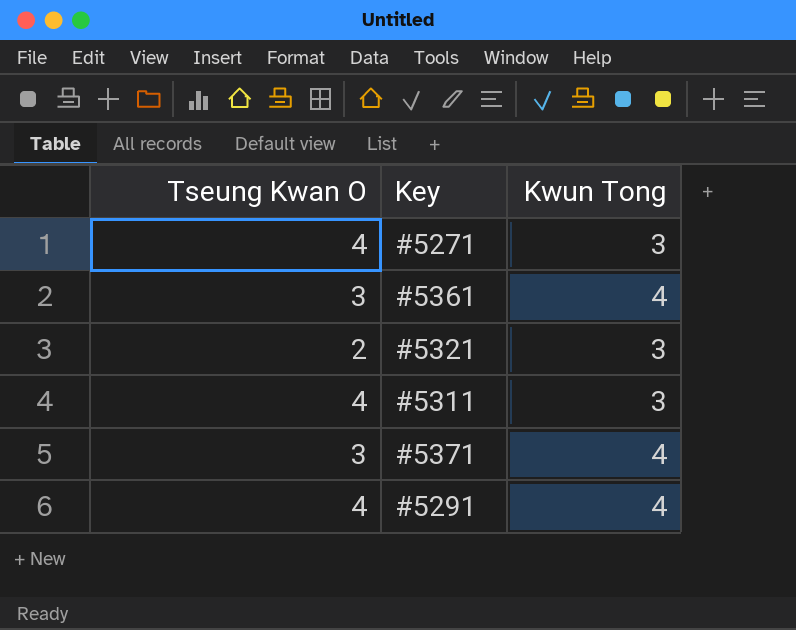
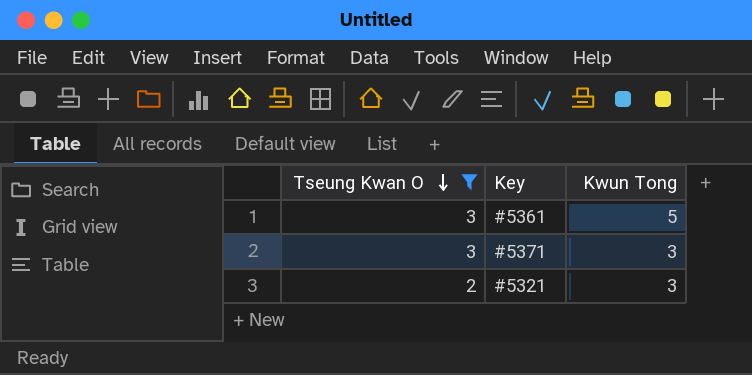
filter: none -> Tseung Kwan O != 4
row order: none -> Tseung Kwan O descending
#5361 | Kwun Tong: 4 -> 5
#5371 | Kwun Tong: 4 -> 3

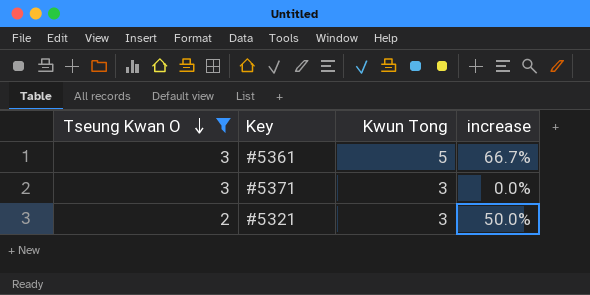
column increase | formula: none -> ([Kwun Tong] - [Tseung Kwan O]) / [Tseung Kwan O]

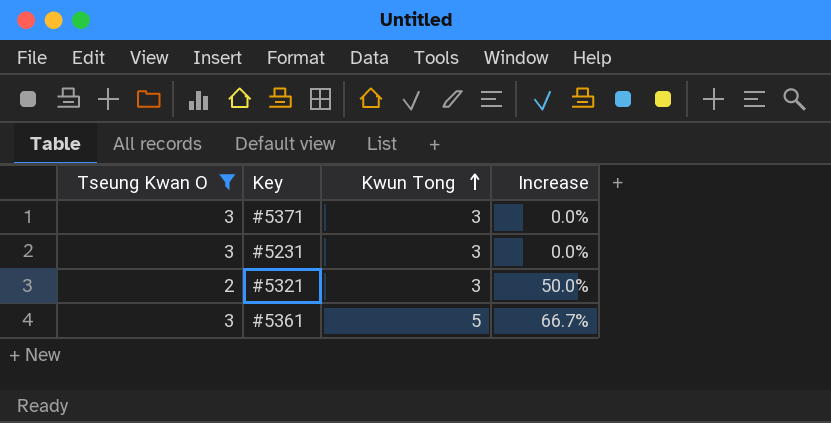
row order: Tseung Kwan O descending -> Kwun Tong ascending
column name: increase -> Increase
row #5231: none -> 3 | 3 | 0.0%

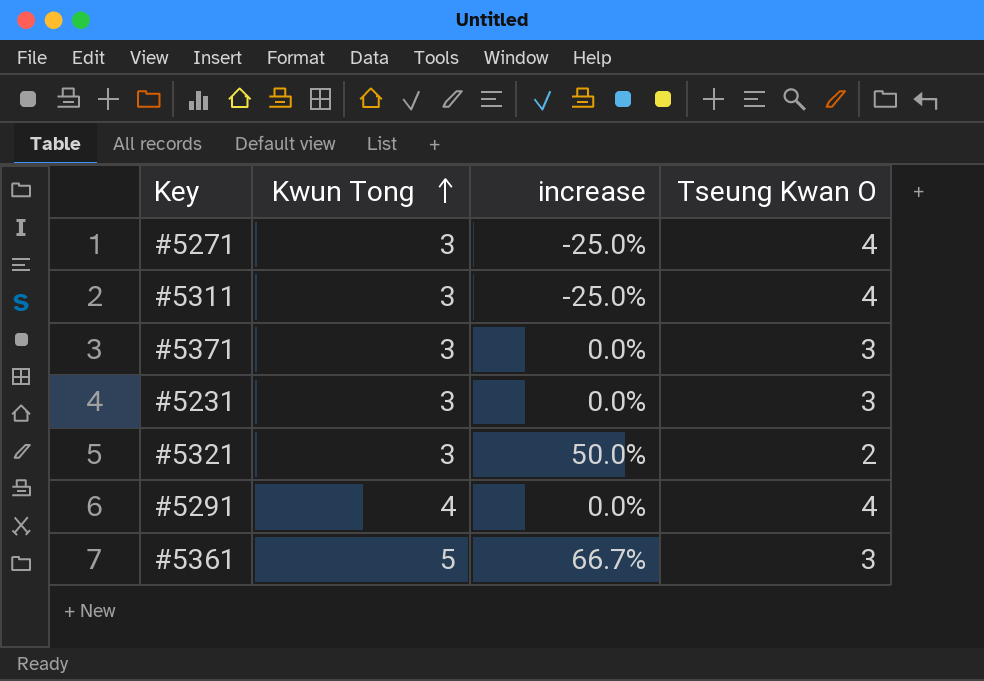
filter: Tseung Kwan O != 4 -> none
column name: Increase -> increase
column Tseung Kwan O | position: 1 -> 4

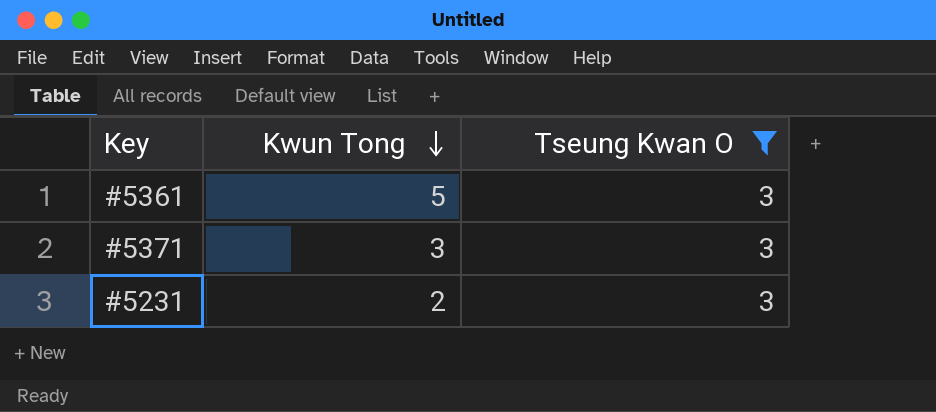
filter: none -> Tseung Kwan O = 3
row order: Kwun Tong ascending -> Kwun Tong descending
column increase | formula: ([Kwun Tong] - [Tseung Kwan O]) / [Tseung Kwan O] -> none
#5231 | Kwun Tong: 3 -> 2

